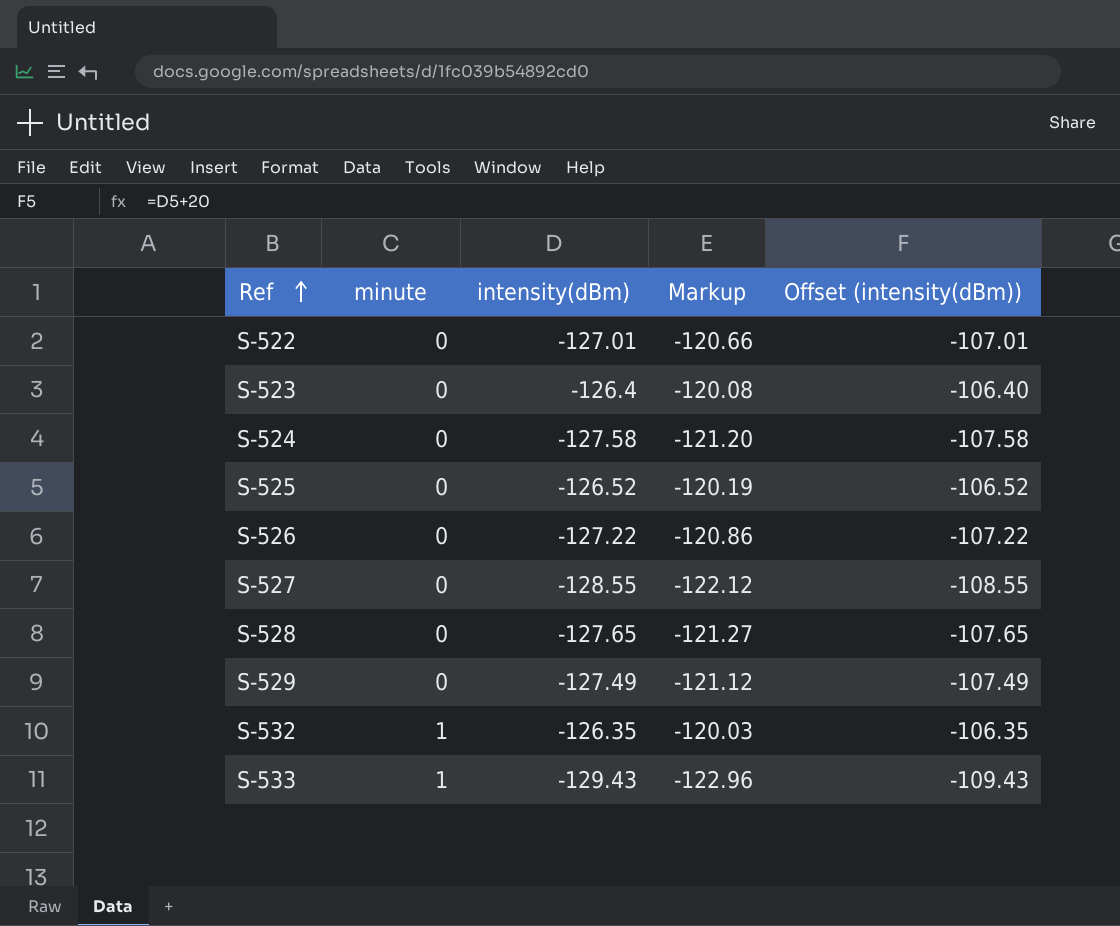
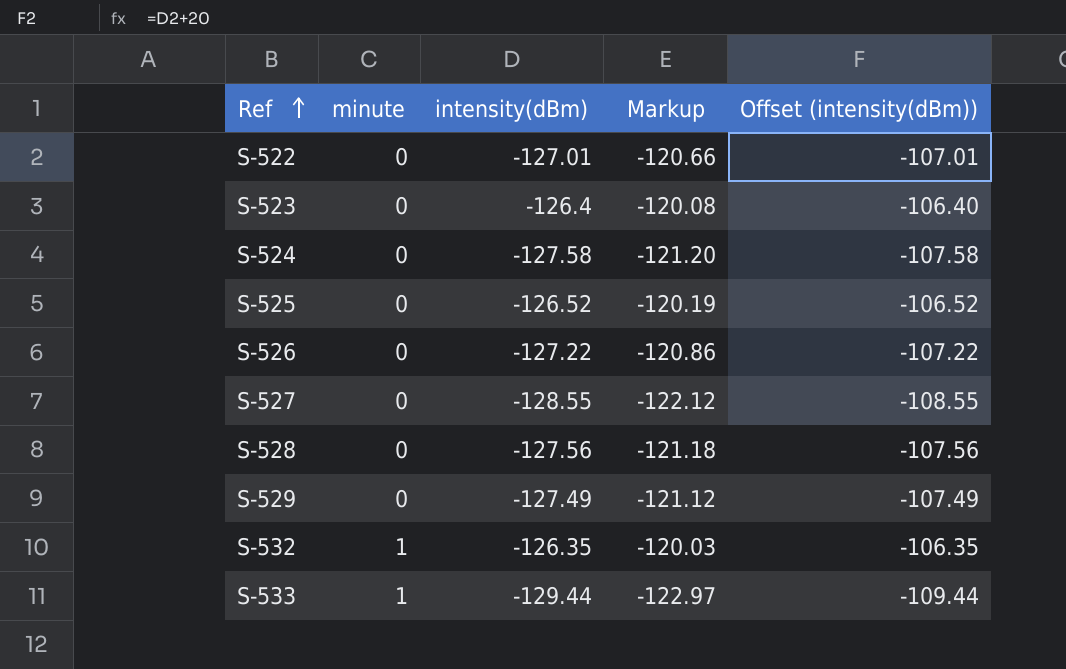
S-528 | intensity(dBm): -127.65 -> -127.56
S-528 | Markup: -121.27 -> -121.18
S-528 | Offset (intensity(dBm)): -107.65 -> -107.56
S-533 | intensity(dBm): -129.43 -> -129.44
S-533 | Markup: -122.96 -> -122.97
S-533 | Offset (intensity(dBm)): -109.43 -> -109.44

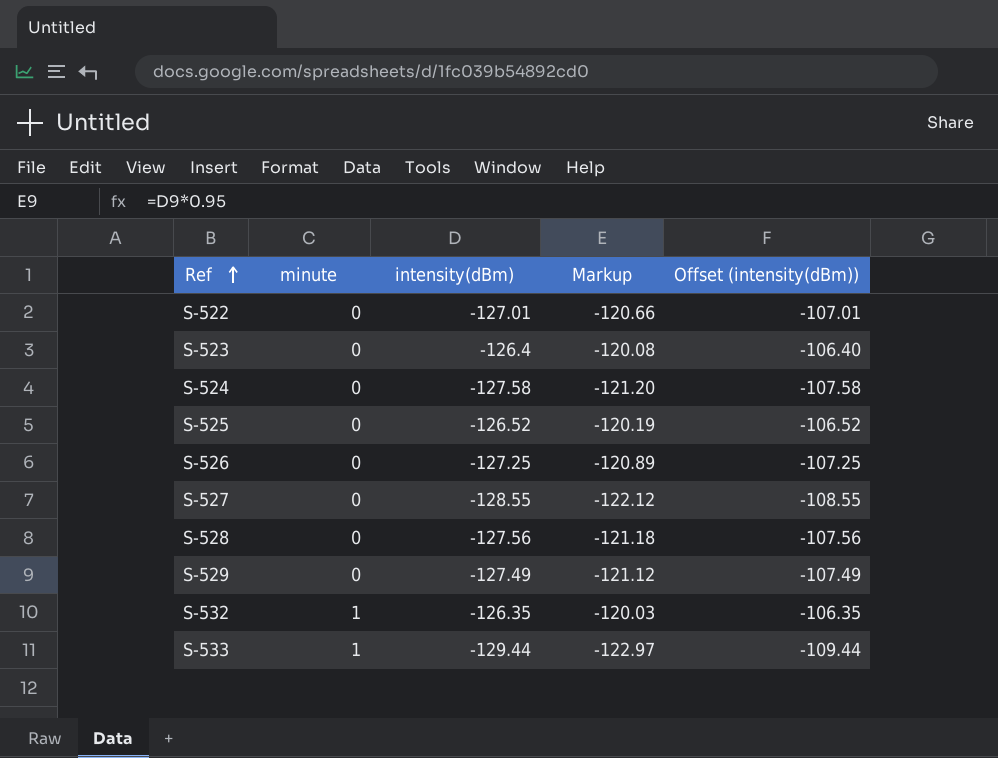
S-526 | intensity(dBm): -127.22 -> -127.25
S-526 | Markup: -120.86 -> -120.89
S-526 | Offset (intensity(dBm)): -107.22 -> -107.25

